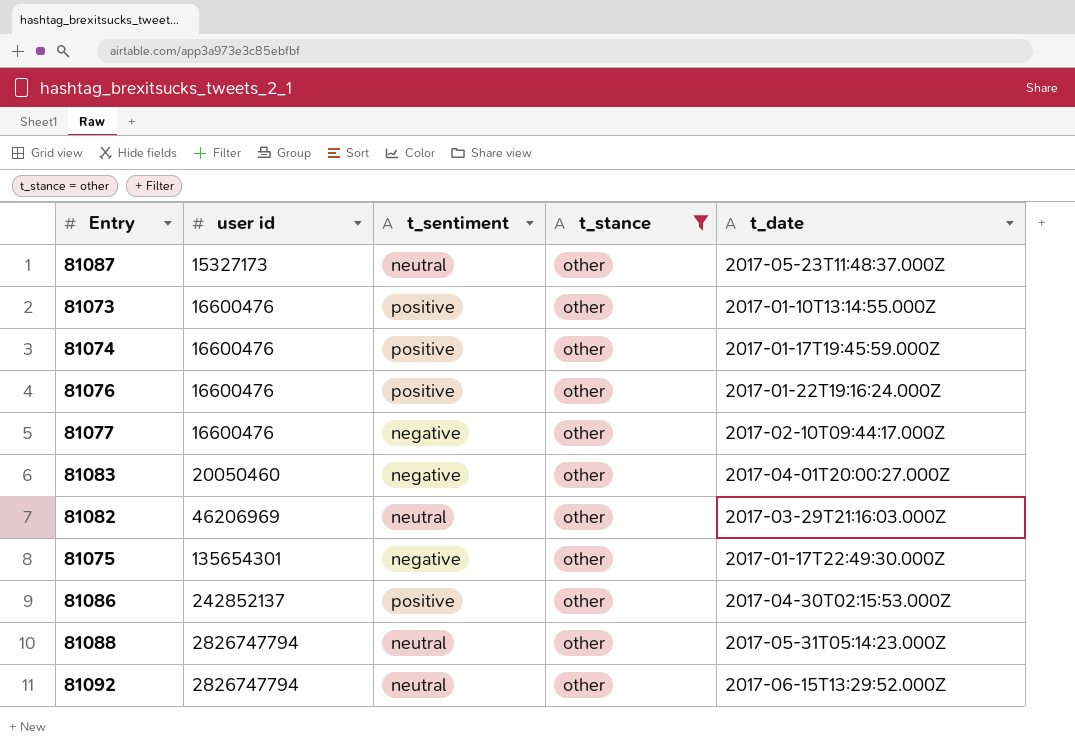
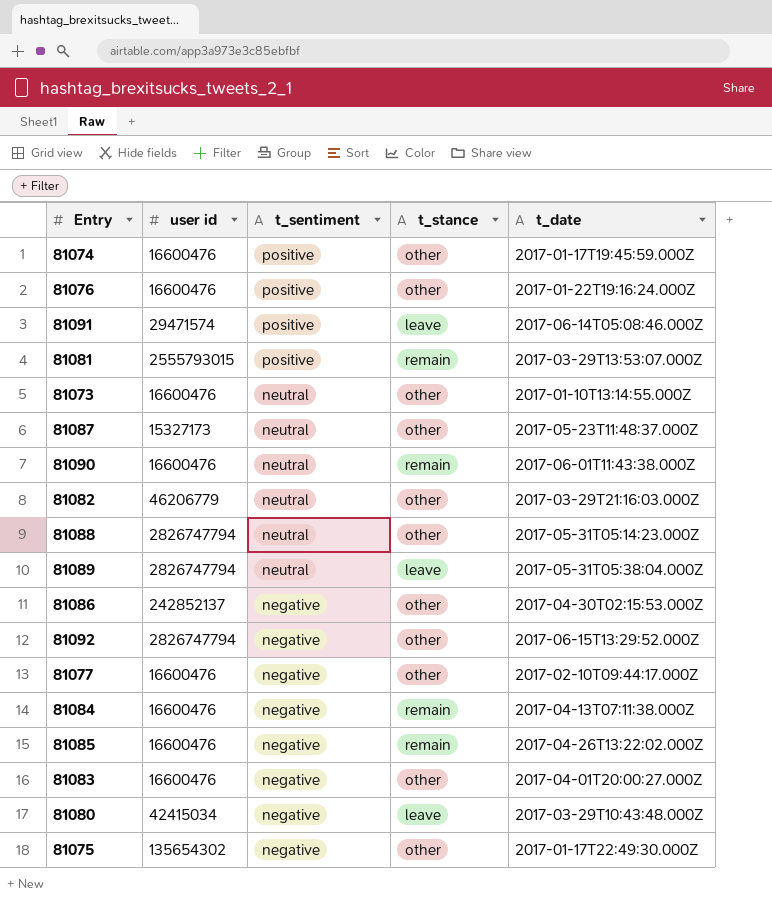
filter: t_stance = other -> none
row order: user id ascending -> t_sentiment descending
81073 | t_sentiment: positive -> neutral
81082 | user id: 46206969 -> 46206779
81086 | t_sentiment: positive -> negative
81092 | t_sentiment: neutral -> negative
81083 | user id: 20050460 -> 16600476
81075 | user id: 135654301 -> 135654302

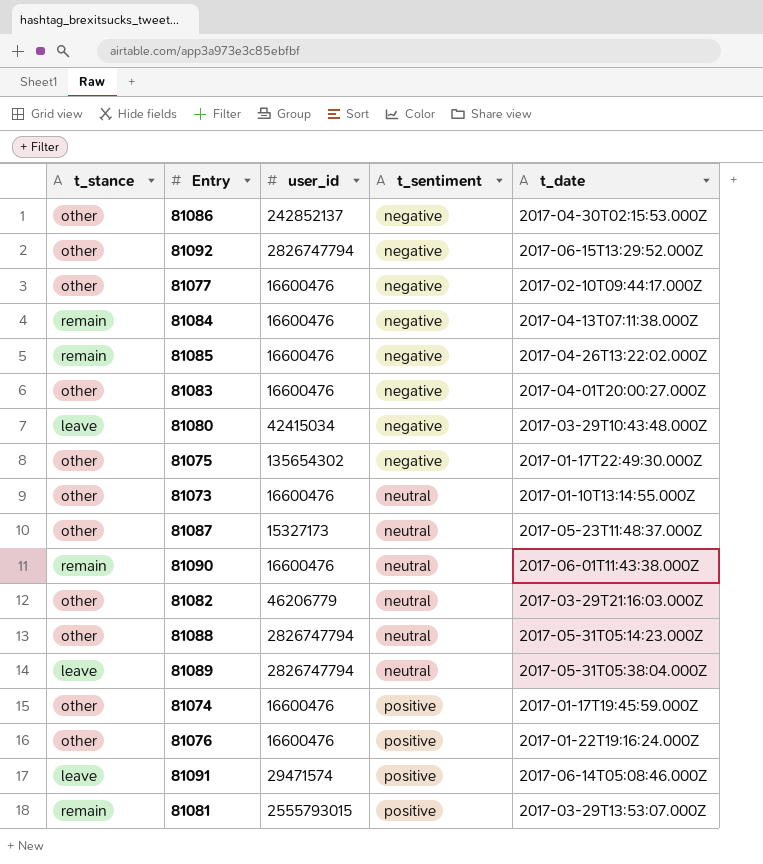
row order: t_sentiment descending -> t_sentiment ascending
column t_stance | position: 4 -> 1
column name: user id -> user_id

